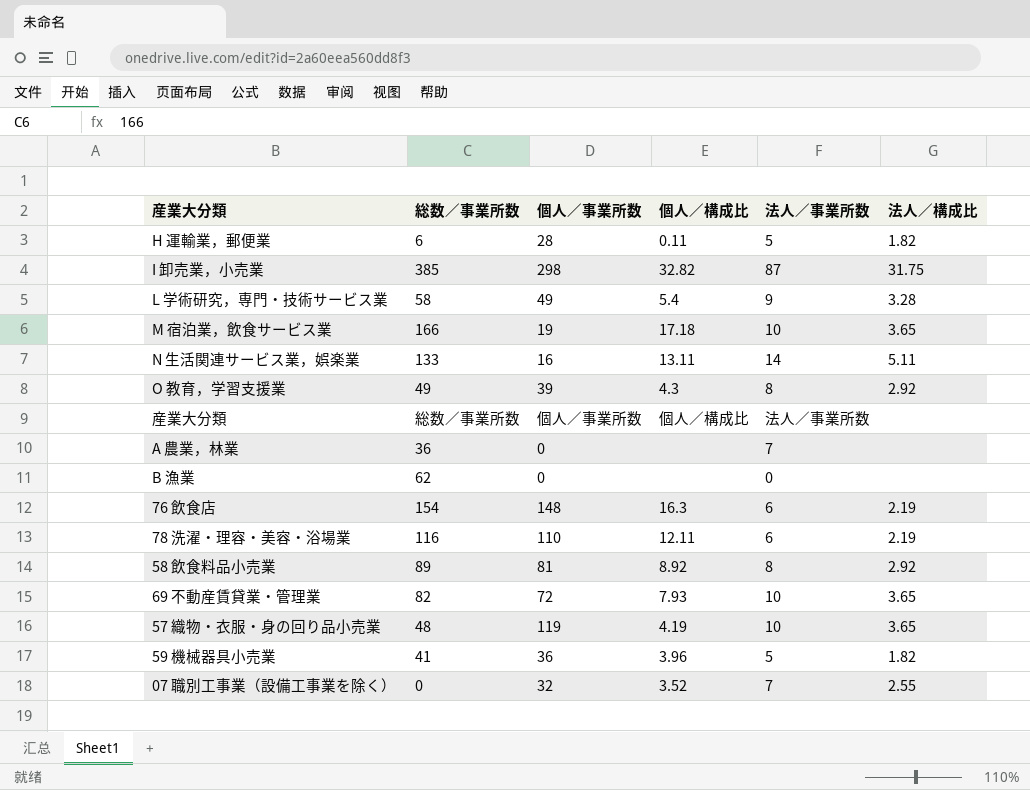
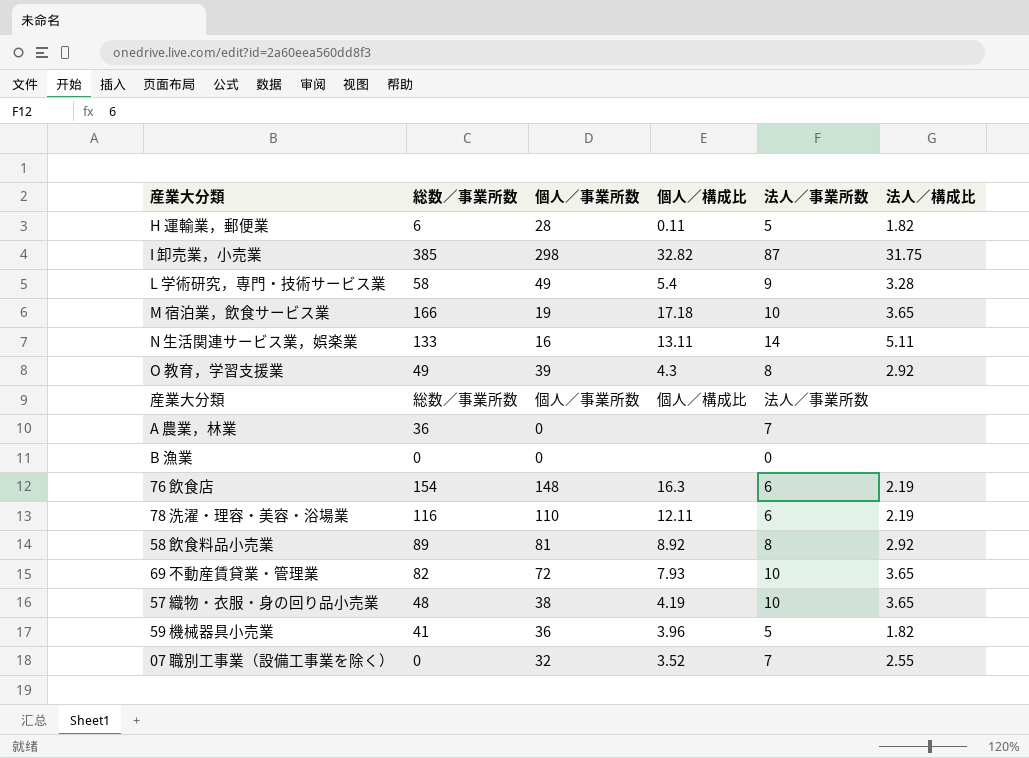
B 漁業 | 総数／事業所数: 62 -> 0
57 織物・衣服・身の回り品小売業 | 個人／事業所数: 119 -> 38

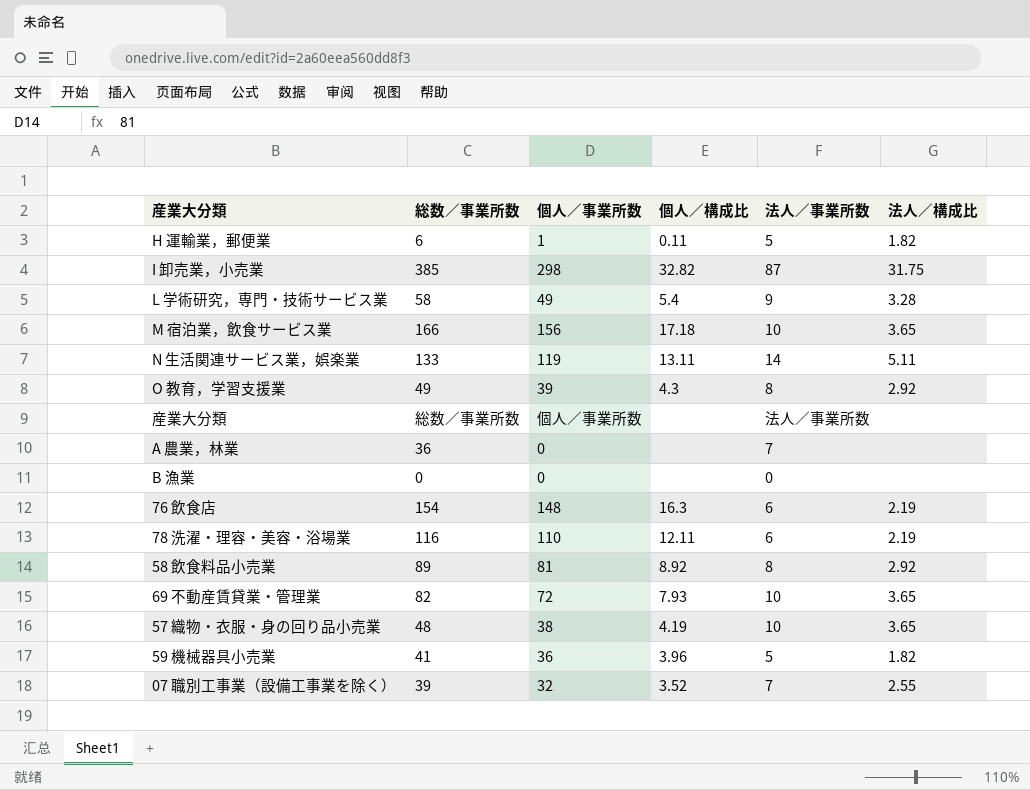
H 運輸業，郵便業 | 個人／事業所数: 28 -> 1
M 宿泊業，飲食サービス業 | 個人／事業所数: 19 -> 156
N 生活関連サービス業，娯楽業 | 個人／事業所数: 16 -> 119
産業大分類 | 個人／構成比: 個人／構成比 -> none
07 職別工事業（設備工事業を除く） | 総数／事業所数: 0 -> 39

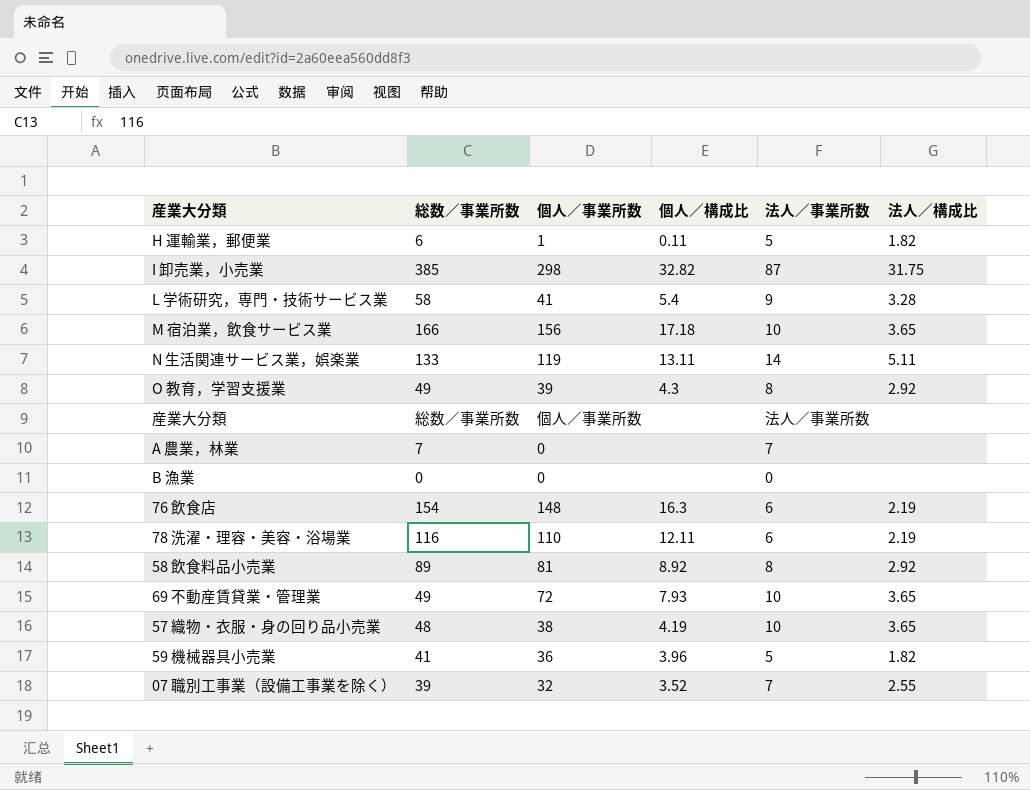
L 学術研究，専門・技術サービス業 | 個人／事業所数: 49 -> 41
A 農業，林業 | 総数／事業所数: 36 -> 7
69 不動産賃貸業・管理業 | 総数／事業所数: 82 -> 49

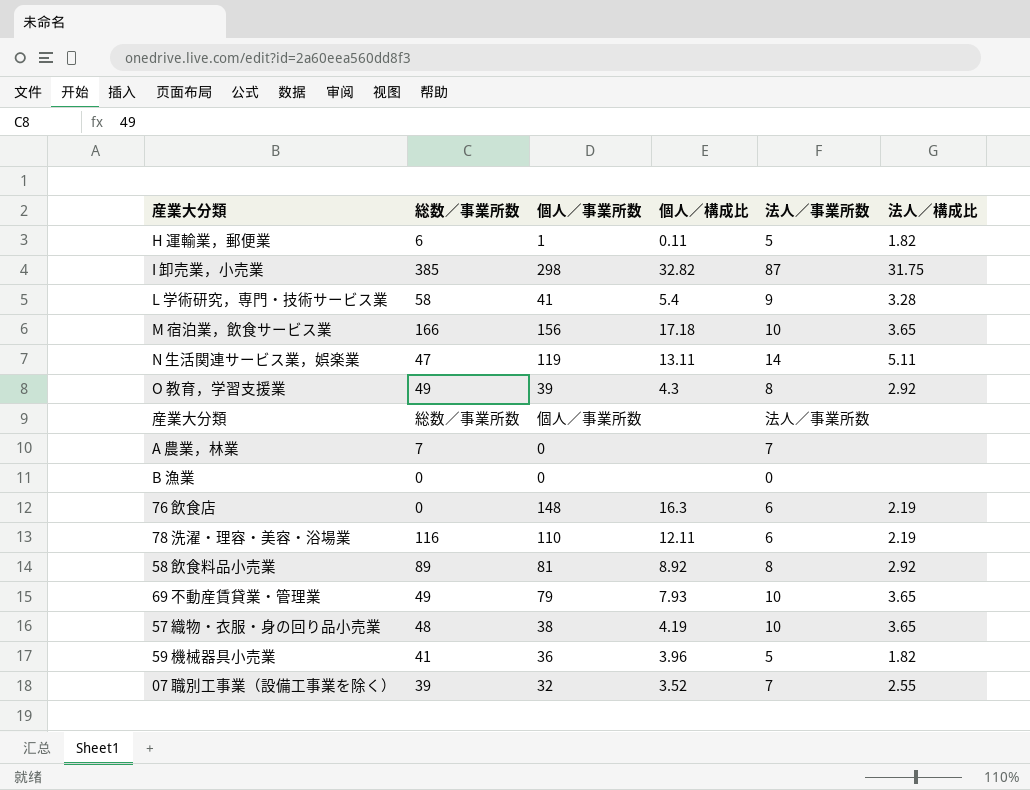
N 生活関連サービス業，娯楽業 | 総数／事業所数: 133 -> 47
76 飲食店 | 総数／事業所数: 154 -> 0
69 不動産賃貸業・管理業 | 個人／事業所数: 72 -> 79

